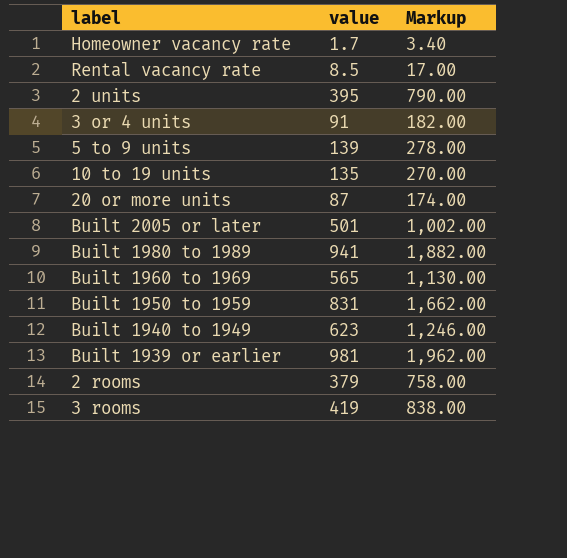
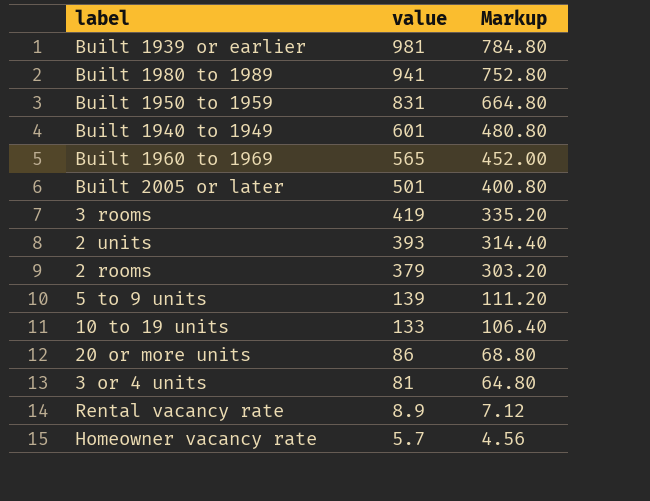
row order: none -> value descending
column Markup | formula: [value] * 2 -> [value] * 0.8
Built 1940 to 1949 | value: 623 -> 601
2 units | value: 395 -> 393
10 to 19 units | value: 135 -> 133
20 or more units | value: 87 -> 86
3 or 4 units | value: 91 -> 81
Rental vacancy rate | value: 8.5 -> 8.9
Homeowner vacancy rate | value: 1.7 -> 5.7

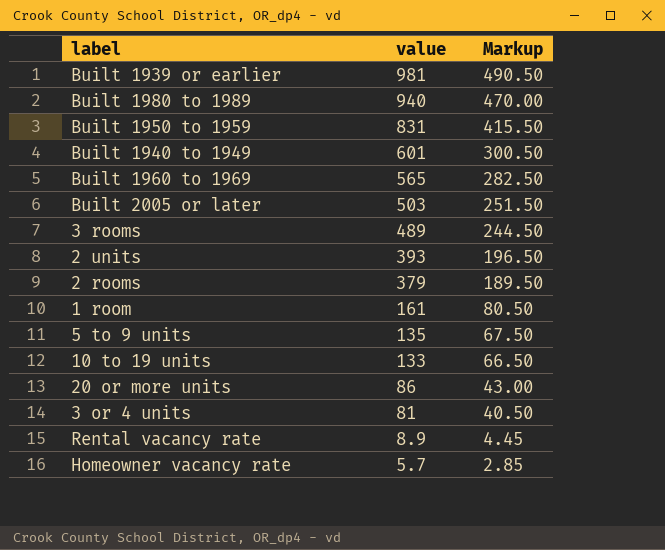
column Markup | formula: [value] * 0.8 -> [value] * 0.5
Built 1980 to 1989 | value: 941 -> 940
Built 2005 or later | value: 501 -> 503
3 rooms | value: 419 -> 489
row 1 room: none -> 161 | 80.50
5 to 9 units | value: 139 -> 135

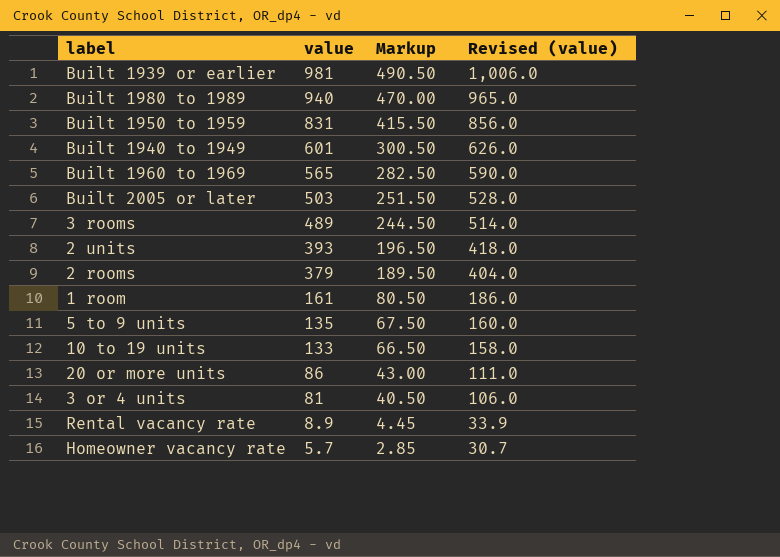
column Revised (value) | formula: none -> [value] + 25

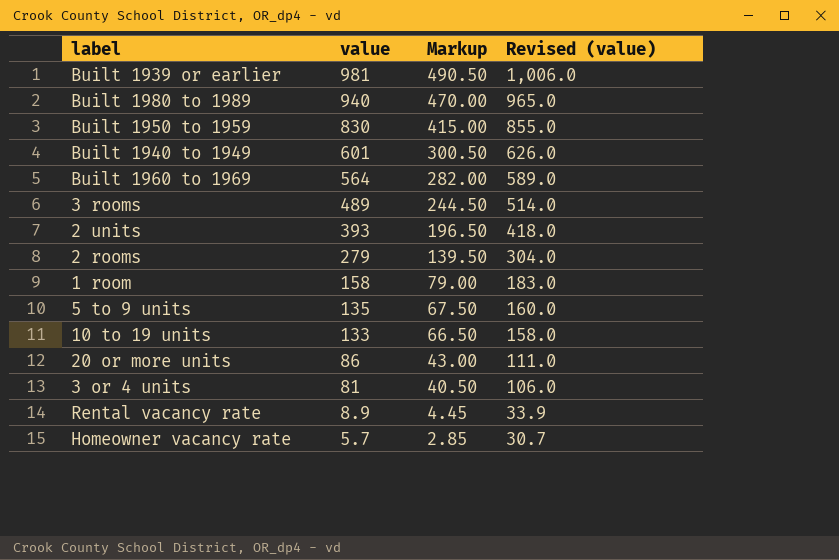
row Built 2005 or later: 503 | 251.50 | 528.0 -> none
Built 1950 to 1959 | value: 831 -> 830
Built 1950 to 1959 | Markup: 415.50 -> 415.00
Built 1950 to 1959 | Revised (value): 856.0 -> 855.0
Built 1960 to 1969 | value: 565 -> 564
Built 1960 to 1969 | Markup: 282.50 -> 282.00
Built 1960 to 1969 | Revised (value): 590.0 -> 589.0
2 rooms | value: 379 -> 279
2 rooms | Markup: 189.50 -> 139.50
2 rooms | Revised (value): 404.0 -> 304.0
1 room | value: 161 -> 158
1 room | Markup: 80.50 -> 79.00
1 room | Revised (value): 186.0 -> 183.0

